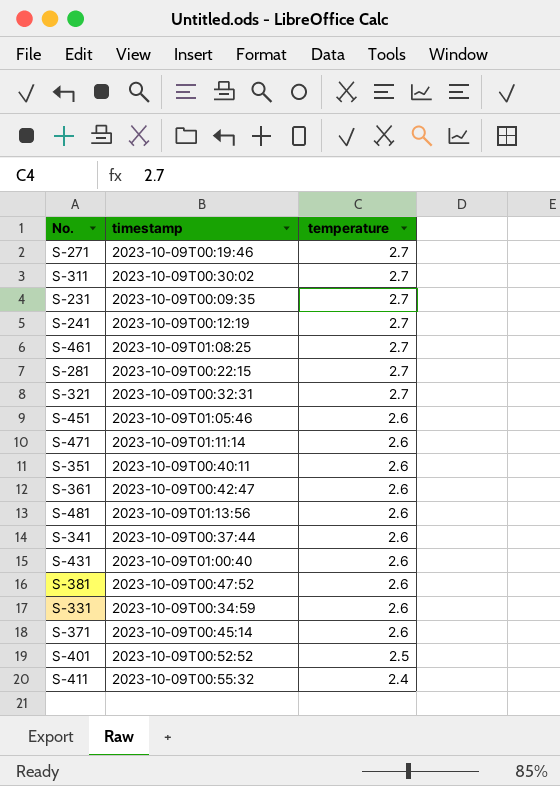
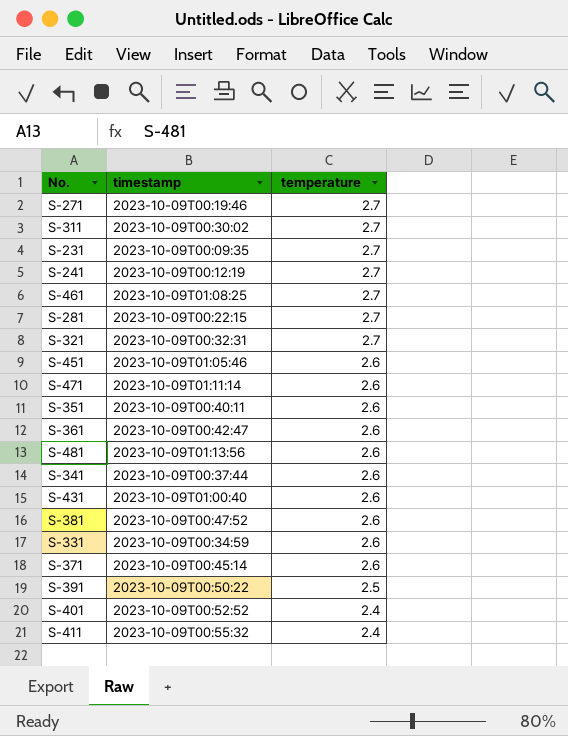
row S-391: none -> 2023-10-09T00:50:22 | 2.5
S-401 | temperature: 2.5 -> 2.4

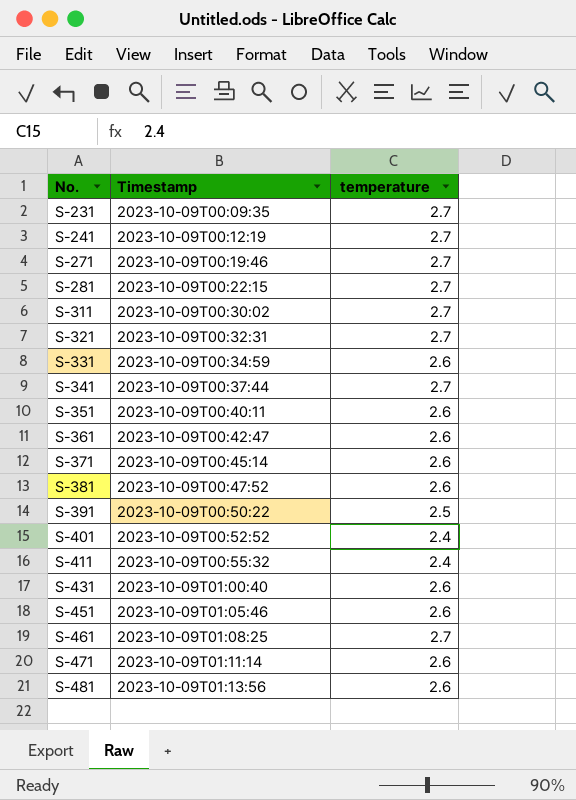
row order: temperature descending -> No. ascending
column name: timestamp -> Timestamp
S-341 | temperature: 2.6 -> 2.7

